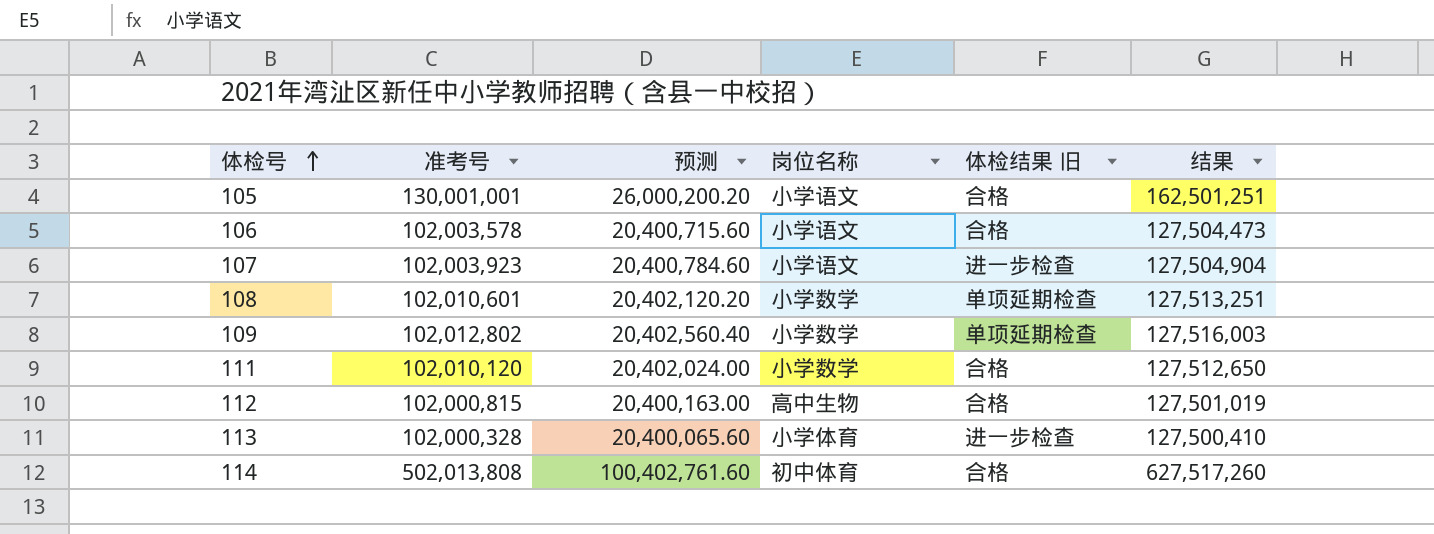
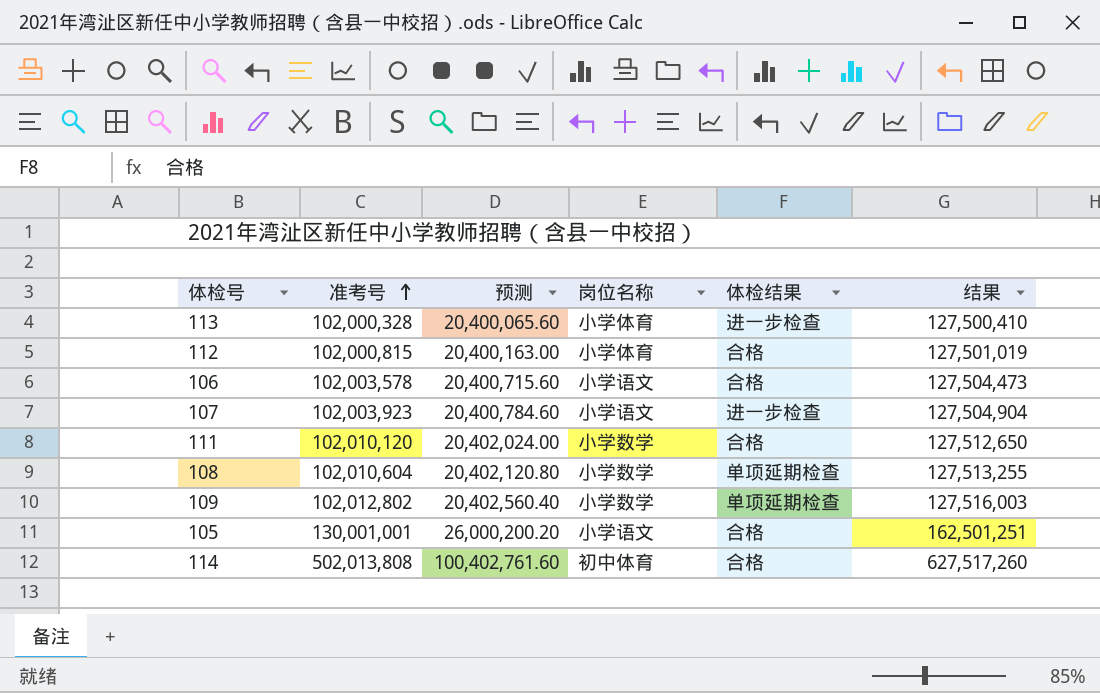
row order: 体检号 ascending -> 准考号 ascending
column name: 体检结果 旧 -> 体检结果
112 | 岗位名称: 高中生物 -> 小学体育
108 | 准考号: 102,010,601 -> 102,010,604
108 | 预测: 20,402,120.20 -> 20,402,120.80
108 | 结果: 127,513,251 -> 127,513,255

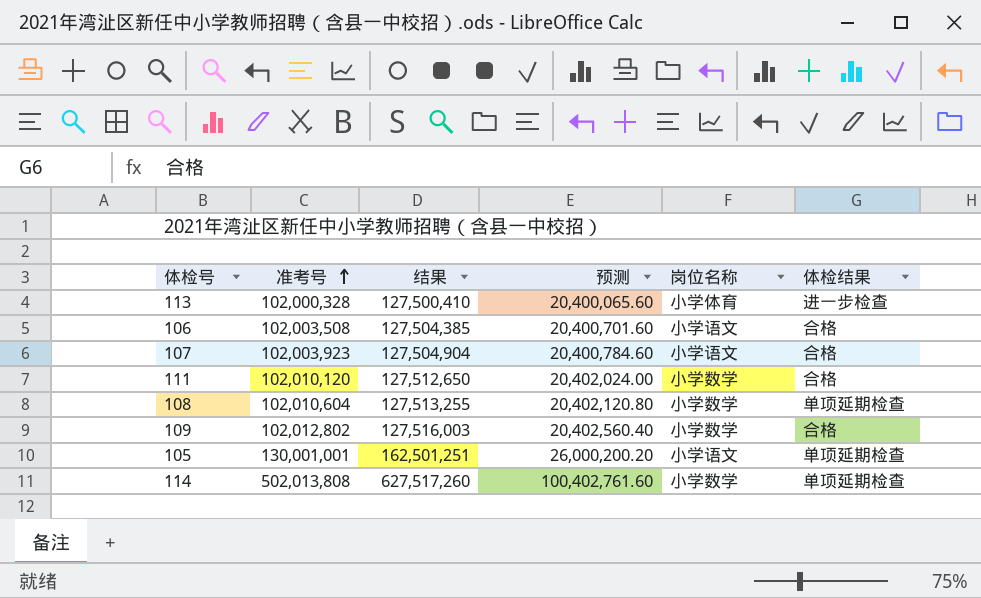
column 结果 | position: 6 -> 3
row 112: 102,000,815 | 20,400,163.00 | 小学体育 | 合格 | 127,501,019 -> none
106 | 准考号: 102,003,578 -> 102,003,508
106 | 结果: 127,504,473 -> 127,504,385
106 | 预测: 20,400,715.60 -> 20,400,701.60
107 | 体检结果: 进一步检查 -> 合格
109 | 体检结果: 单项延期检查 -> 合格
105 | 体检结果: 合格 -> 单项延期检查
114 | 岗位名称: 初中体育 -> 小学数学
114 | 体检结果: 合格 -> 单项延期检查

